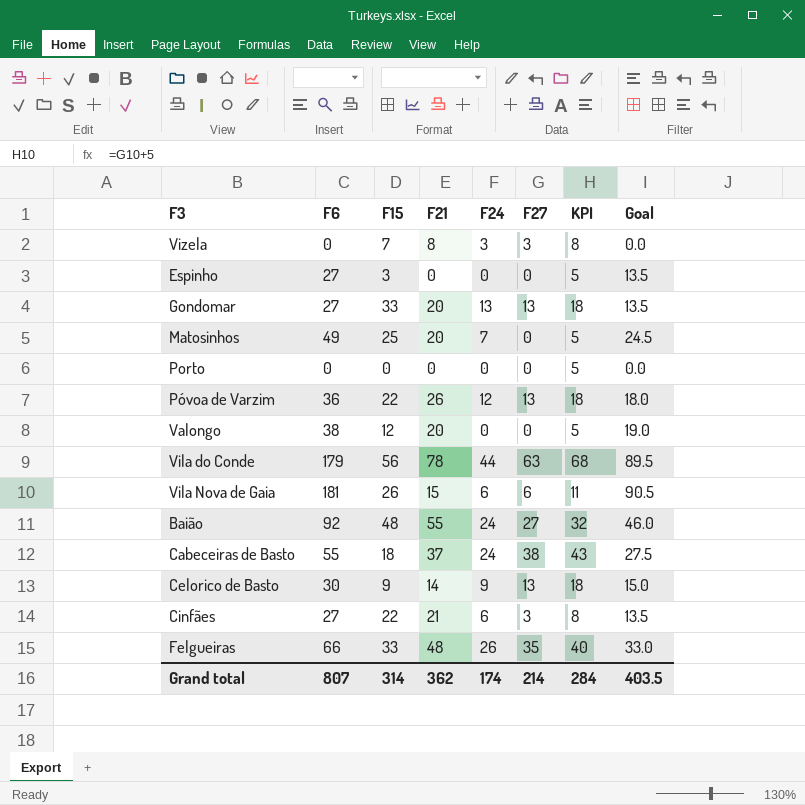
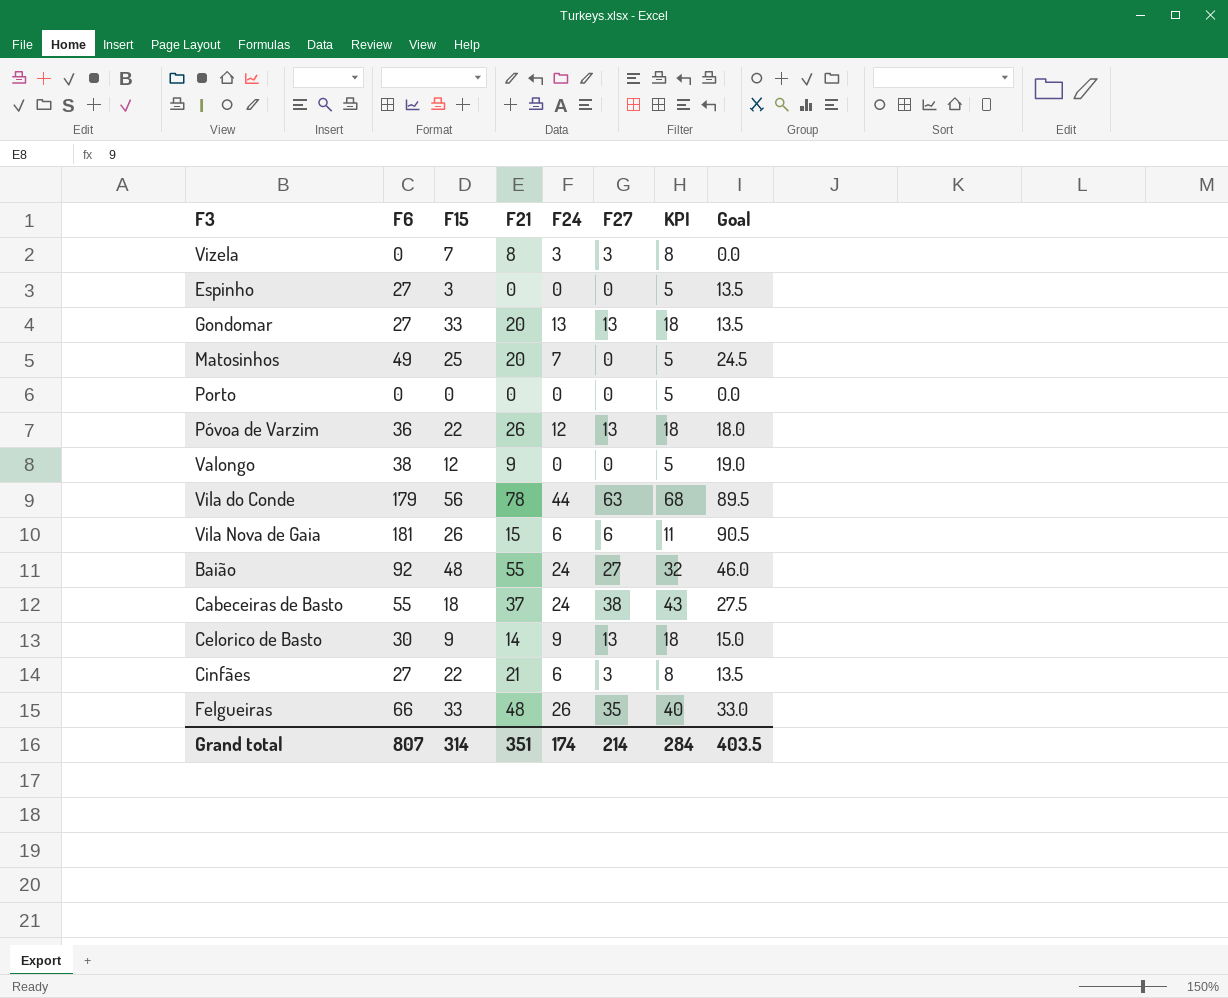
Valongo | F21: 20 -> 9
Grand total | F21: 362 -> 351

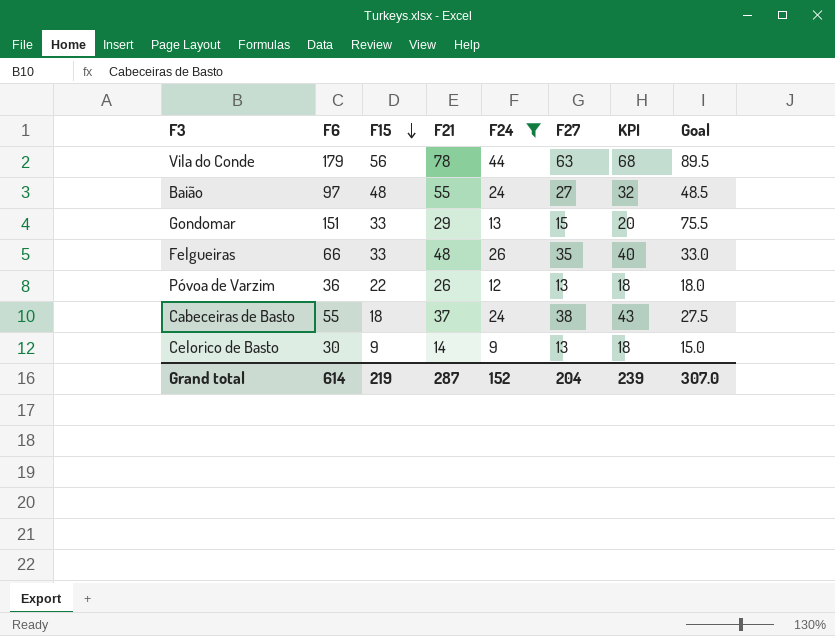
filter: none -> F24 >= 9
row order: none -> F15 descending
Baião | F6: 92 -> 97
Baião | Goal: 46.0 -> 48.5
Gondomar | F6: 27 -> 151
Gondomar | F21: 20 -> 29
Gondomar | F27: 13 -> 15
Gondomar | KPI: 18 -> 20
Gondomar | Goal: 13.5 -> 75.5
Grand total | F6: 807 -> 614
Grand total | F15: 314 -> 219
Grand total | F21: 351 -> 287
Grand total | F24: 174 -> 152
Grand total | F27: 214 -> 204
Grand total | KPI: 284 -> 239
Grand total | Goal: 403.5 -> 307.0

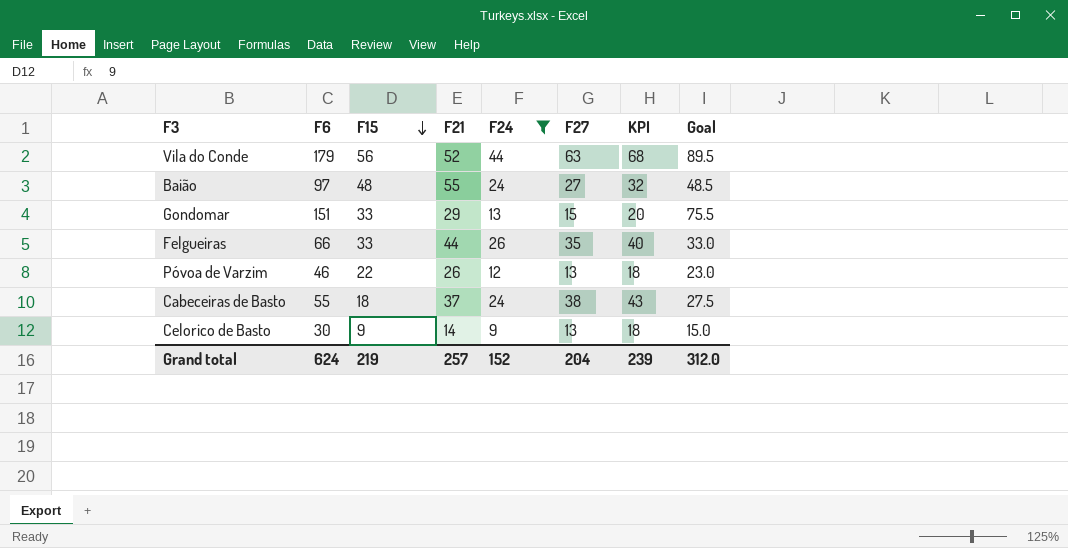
Vila do Conde | F21: 78 -> 52
Felgueiras | F21: 48 -> 44
Póvoa de Varzim | F6: 36 -> 46
Póvoa de Varzim | Goal: 18.0 -> 23.0
Grand total | F6: 614 -> 624
Grand total | F21: 287 -> 257
Grand total | Goal: 307.0 -> 312.0

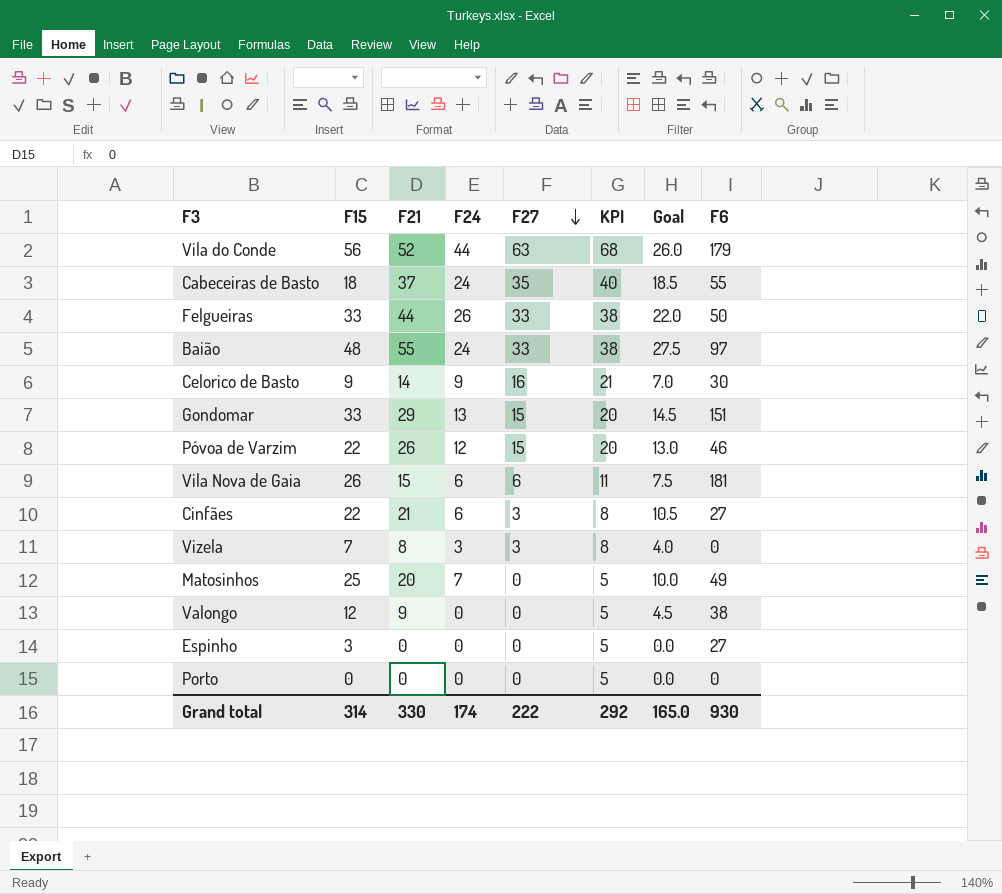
filter: F24 >= 9 -> none
row order: F15 descending -> F27 descending
column Goal | formula: [F6] * 0.5 -> [F21] * 0.5
column F6 | position: 2 -> 8
Cabeceiras de Basto | F27: 38 -> 35
Cabeceiras de Basto | KPI: 43 -> 40
Felgueiras | F27: 35 -> 33
Felgueiras | KPI: 40 -> 38
Felgueiras | F6: 66 -> 50
Baião | F27: 27 -> 33
Baião | KPI: 32 -> 38
Celorico de Basto | F27: 13 -> 16
Celorico de Basto | KPI: 18 -> 21
Póvoa de Varzim | F27: 13 -> 15
Póvoa de Varzim | KPI: 18 -> 20
Grand total | F15: 219 -> 314
Grand total | F21: 257 -> 330
Grand total | F24: 152 -> 174
Grand total | F27: 204 -> 222
Grand total | KPI: 239 -> 292
Grand total | Goal: 312.0 -> 165.0
Grand total | F6: 624 -> 930

